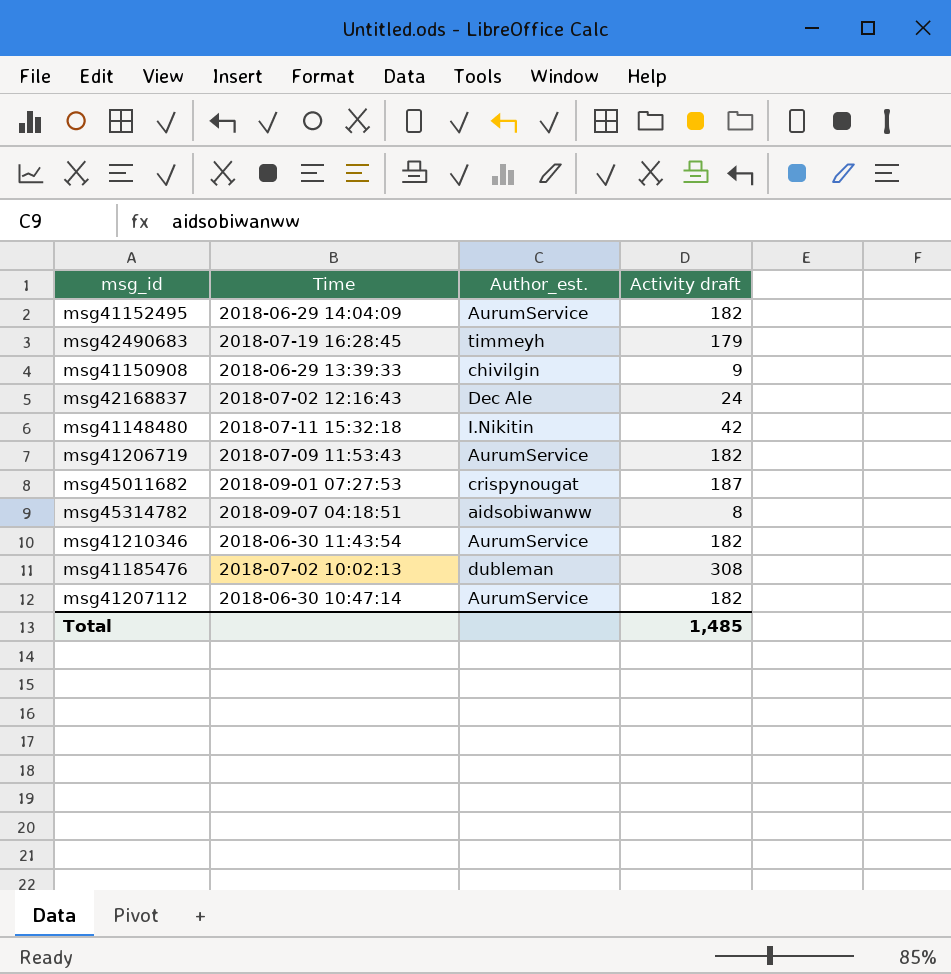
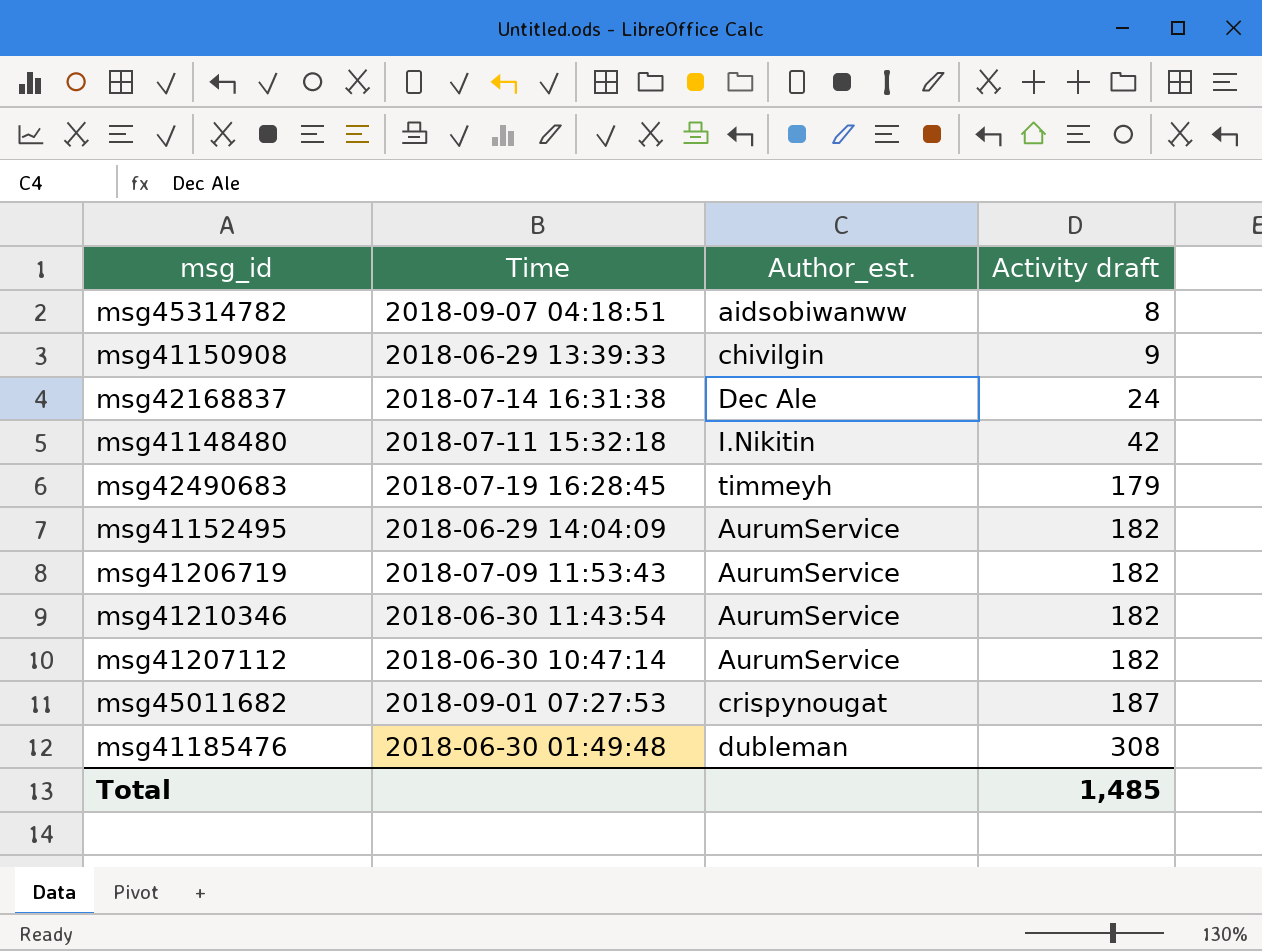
row order: none -> Activity draft ascending
msg42168837 | Time: 2018-07-02 12:16:43 -> 2018-07-14 16:31:38
msg41185476 | Time: 2018-07-02 10:02:13 -> 2018-06-30 01:49:48

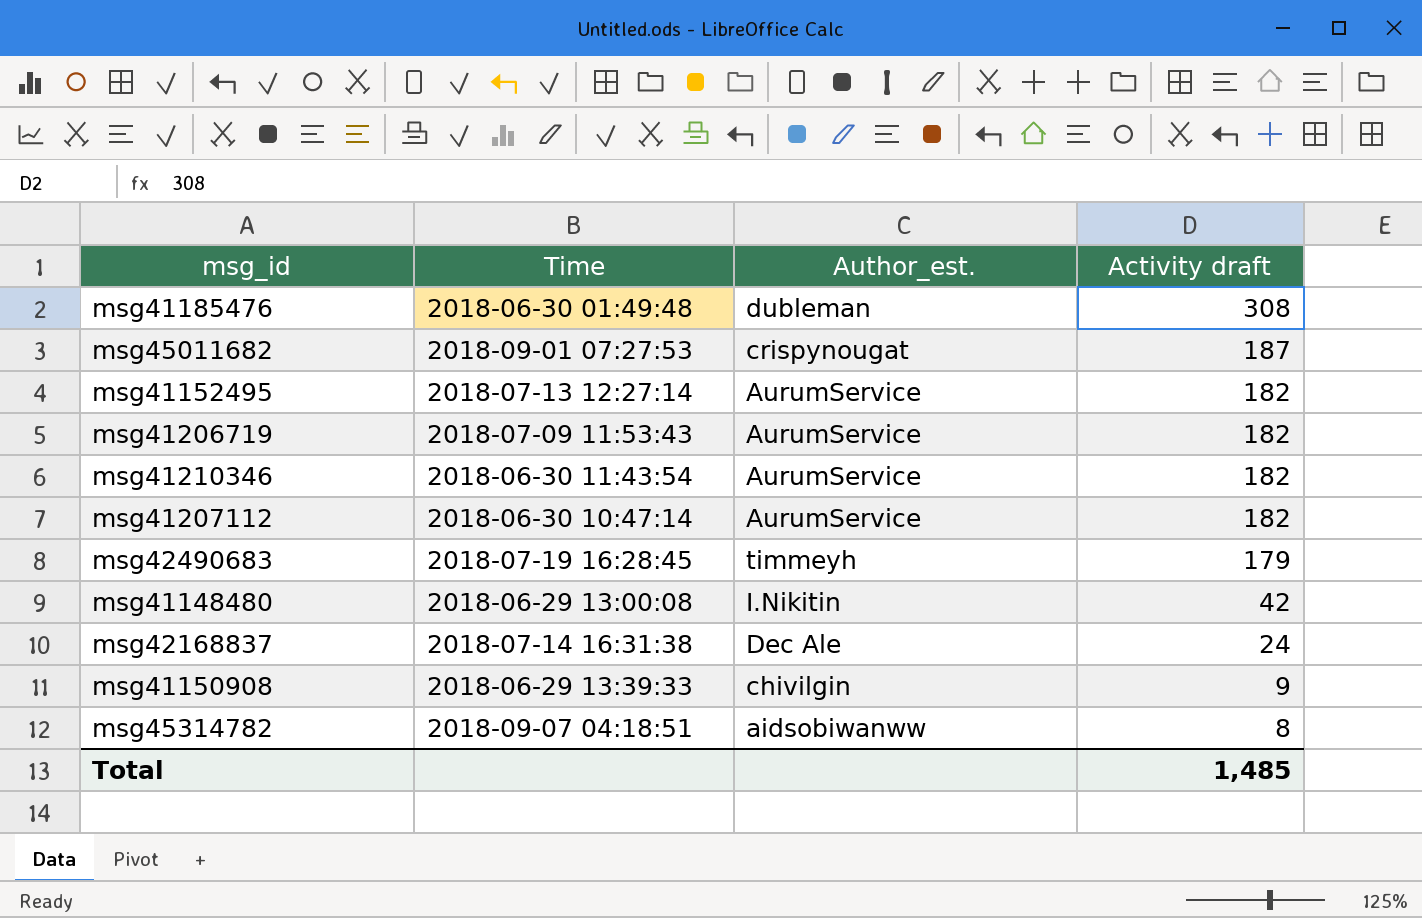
row order: Activity draft ascending -> Activity draft descending
msg41152495 | Time: 2018-06-29 14:04:09 -> 2018-07-13 12:27:14
msg41148480 | Time: 2018-07-11 15:32:18 -> 2018-06-29 13:00:08

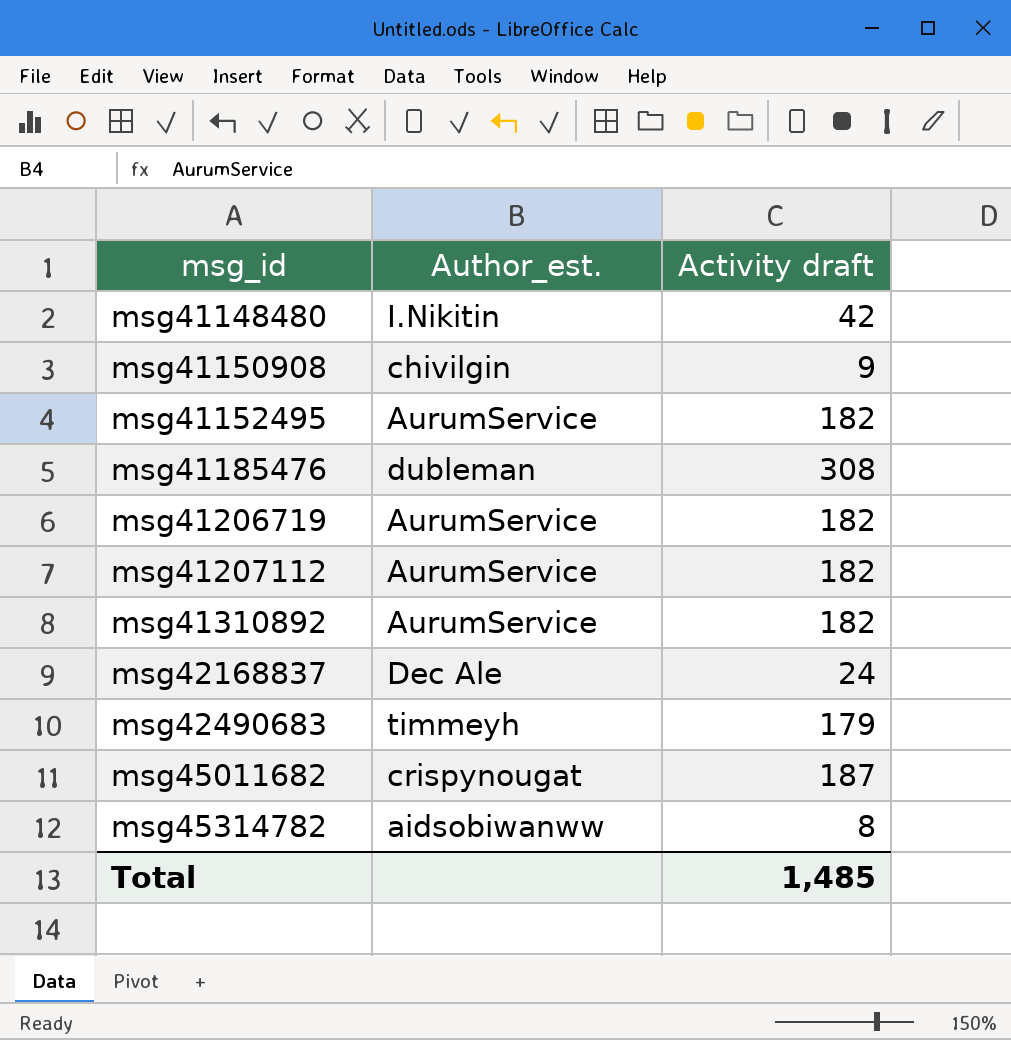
row order: Activity draft descending -> msg_id ascending
column Time | position: 2 -> none
row msg41210346: 2018-06-30 11:43:54 | AurumService | 182 -> none
row msg41310892: none -> AurumService | 182

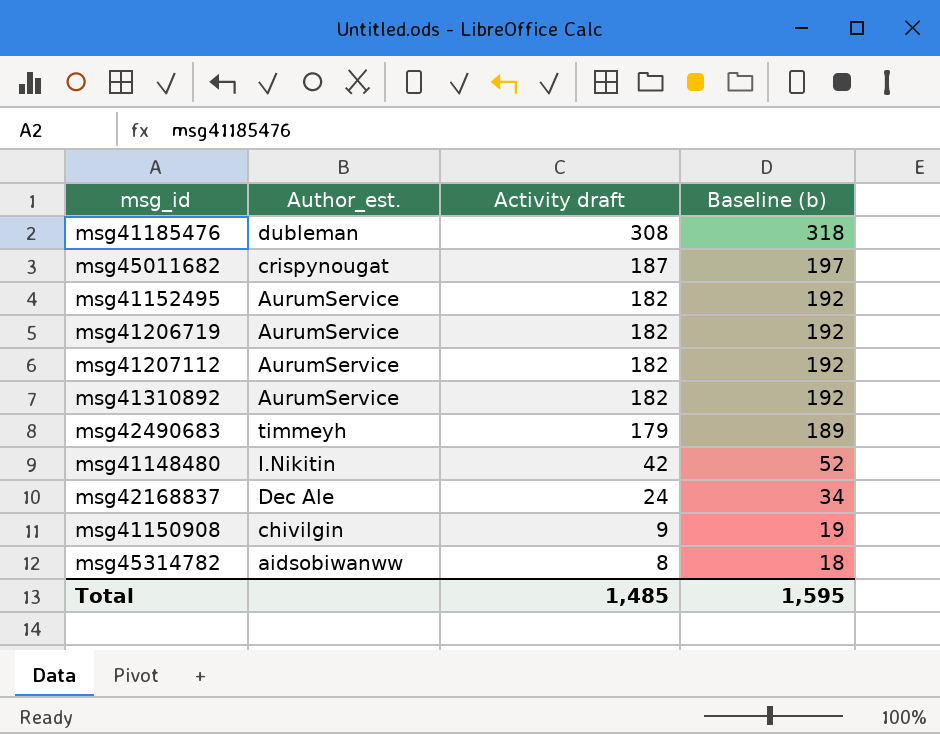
row order: msg_id ascending -> Activity draft descending
column Baseline (b) | formula: none -> [Activity draft] + 10

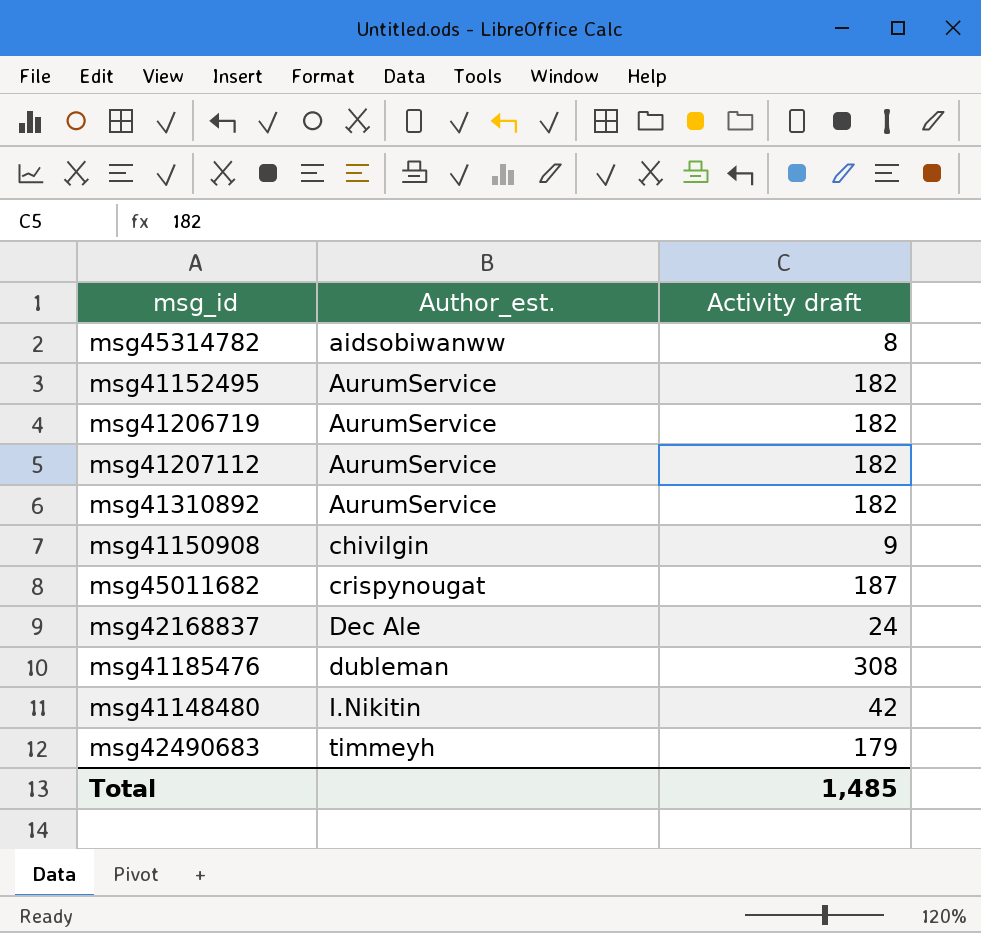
row order: Activity draft descending -> Author_est. ascending
column Baseline (b) | formula: [Activity draft] + 10 -> none

